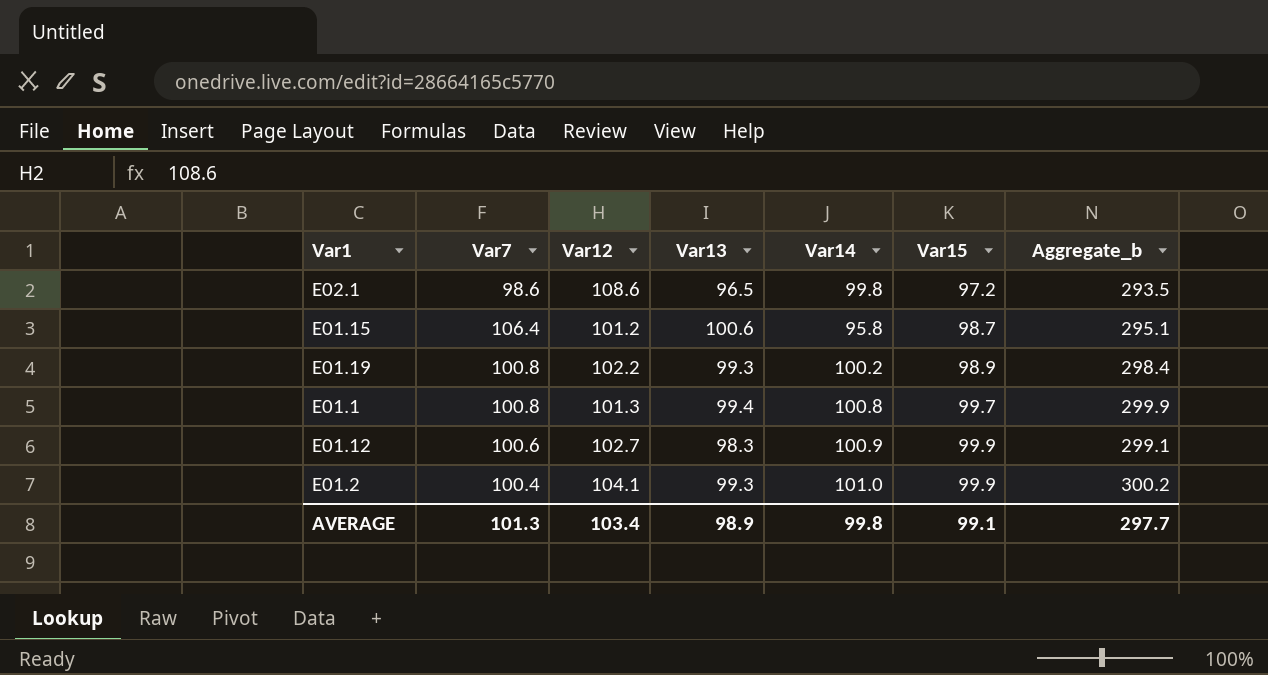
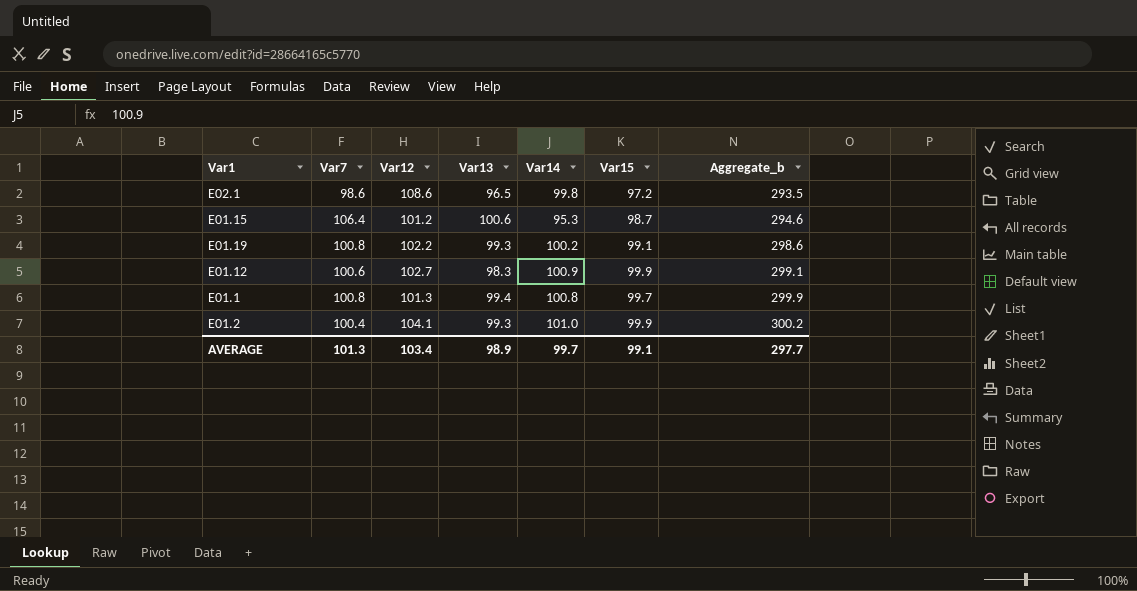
row order: Var15 ascending -> Aggregate_b ascending
E01.15 | Var14: 95.8 -> 95.3
E01.15 | Aggregate_b: 295.1 -> 294.6
E01.19 | Var15: 98.9 -> 99.1
E01.19 | Aggregate_b: 298.4 -> 298.6
AVERAGE | Var14: 99.8 -> 99.7

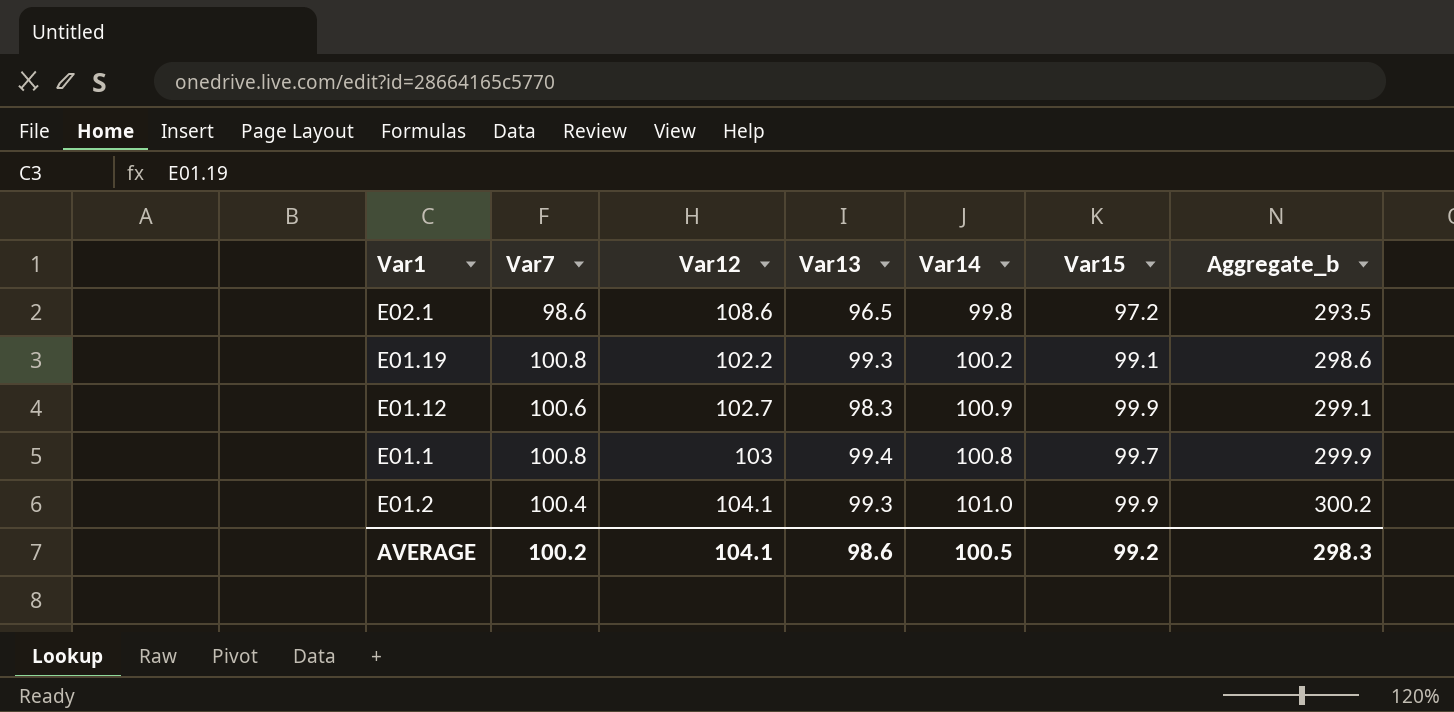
row E01.15: 106.4 | 101.2 | 100.6 | 95.3 | 98.7 | 294.6 -> none
E01.1 | Var12: 101.3 -> 103
AVERAGE | Var7: 101.3 -> 100.2
AVERAGE | Var12: 103.4 -> 104.1
AVERAGE | Var13: 98.9 -> 98.6
AVERAGE | Var14: 99.7 -> 100.5
AVERAGE | Var15: 99.1 -> 99.2
AVERAGE | Aggregate_b: 297.7 -> 298.3

